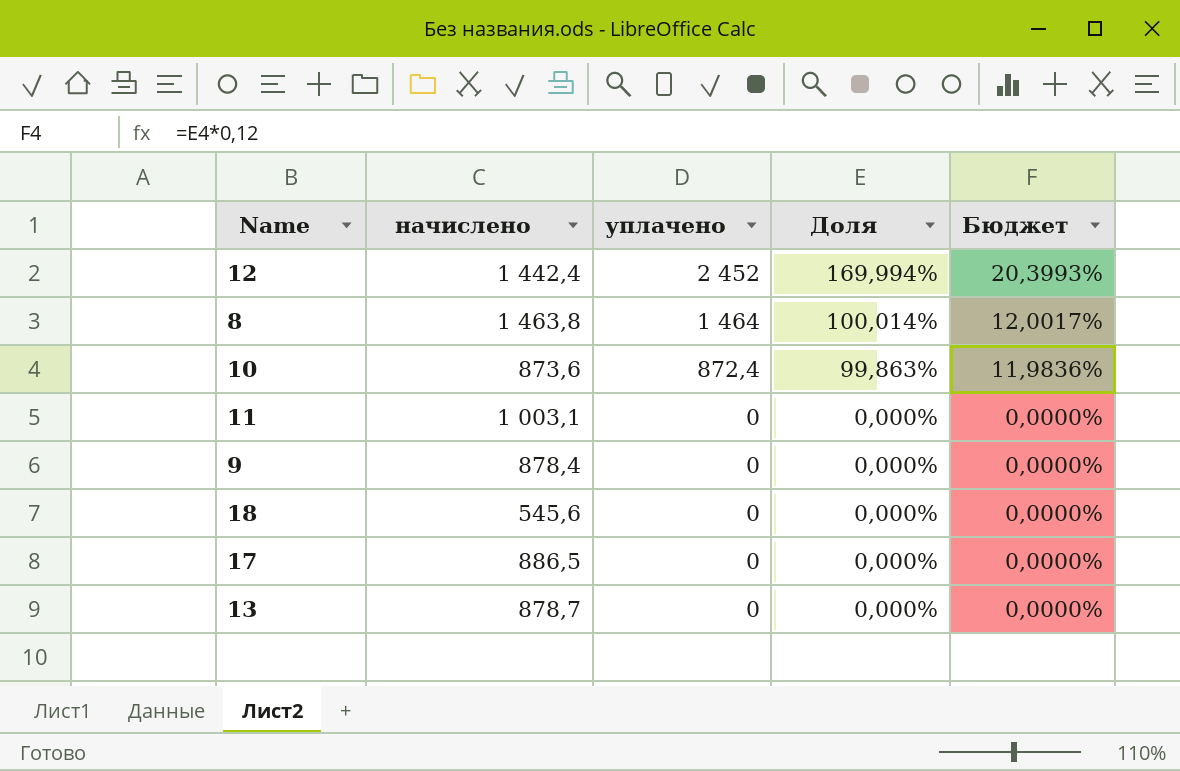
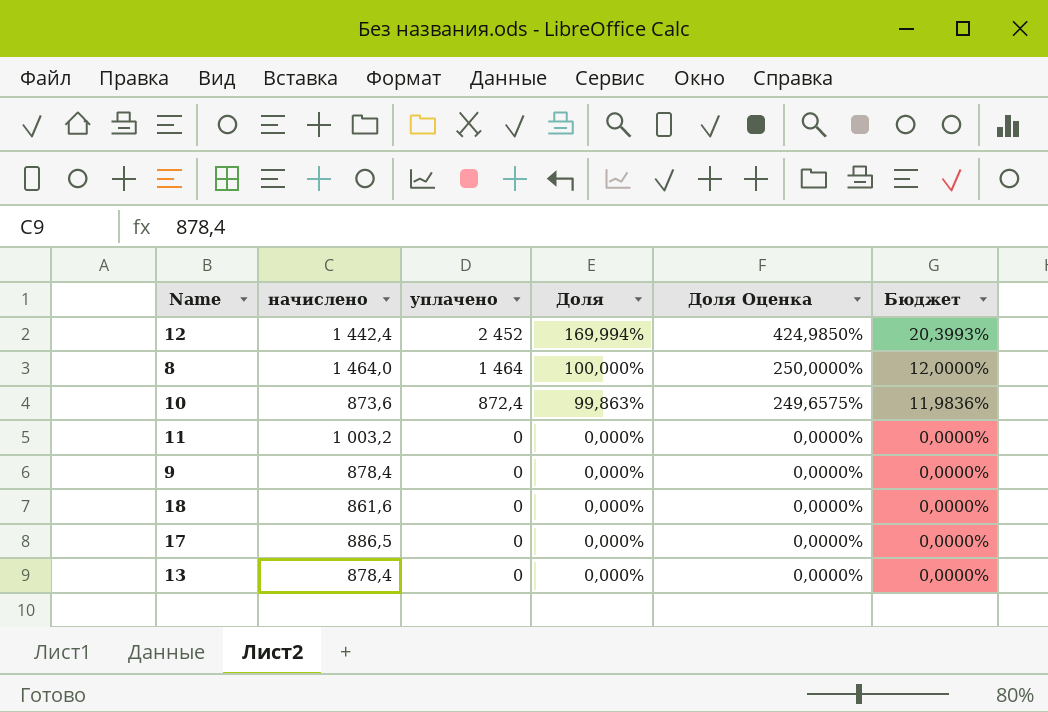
column Доля Оценка | formula: none -> [Доля] * 2,5
8 | начислено: 1 463,8 -> 1 464,0
8 | Доля: 100,014% -> 100,000%
8 | Бюджет: 12,0017% -> 12,0000%
11 | начислено: 1 003,1 -> 1 003,2
18 | начислено: 545,6 -> 861,6
13 | начислено: 878,7 -> 878,4

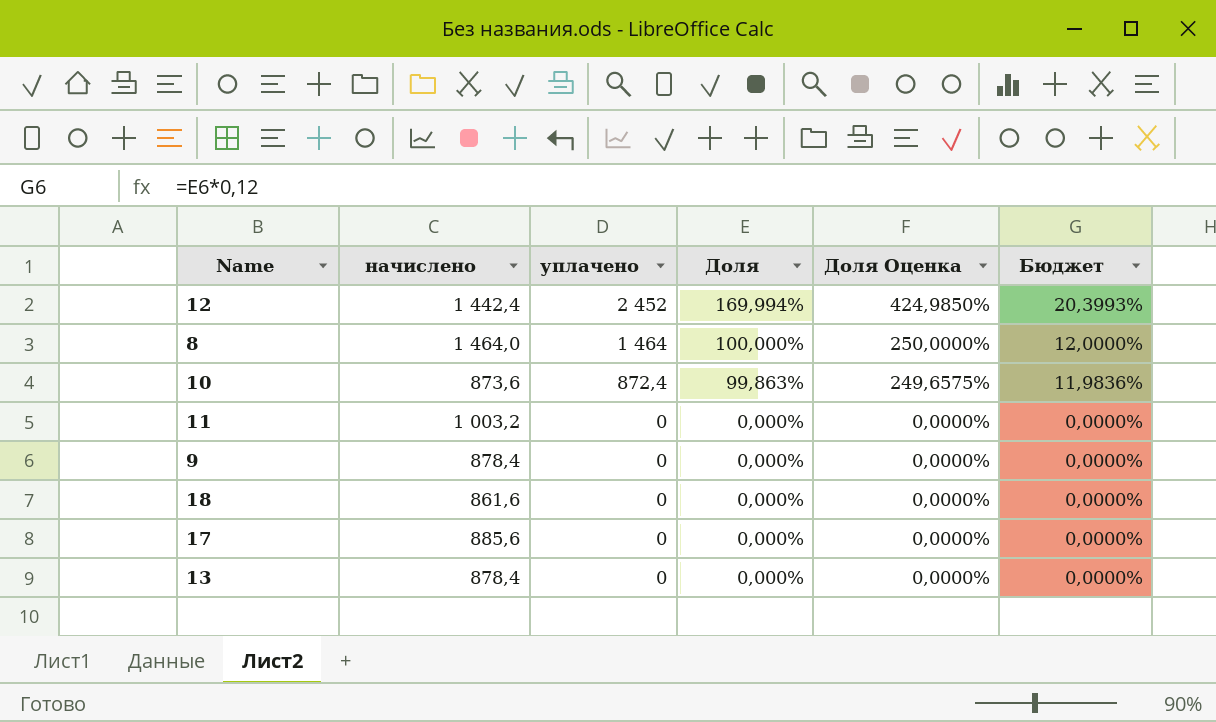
17 | начислено: 886,5 -> 885,6

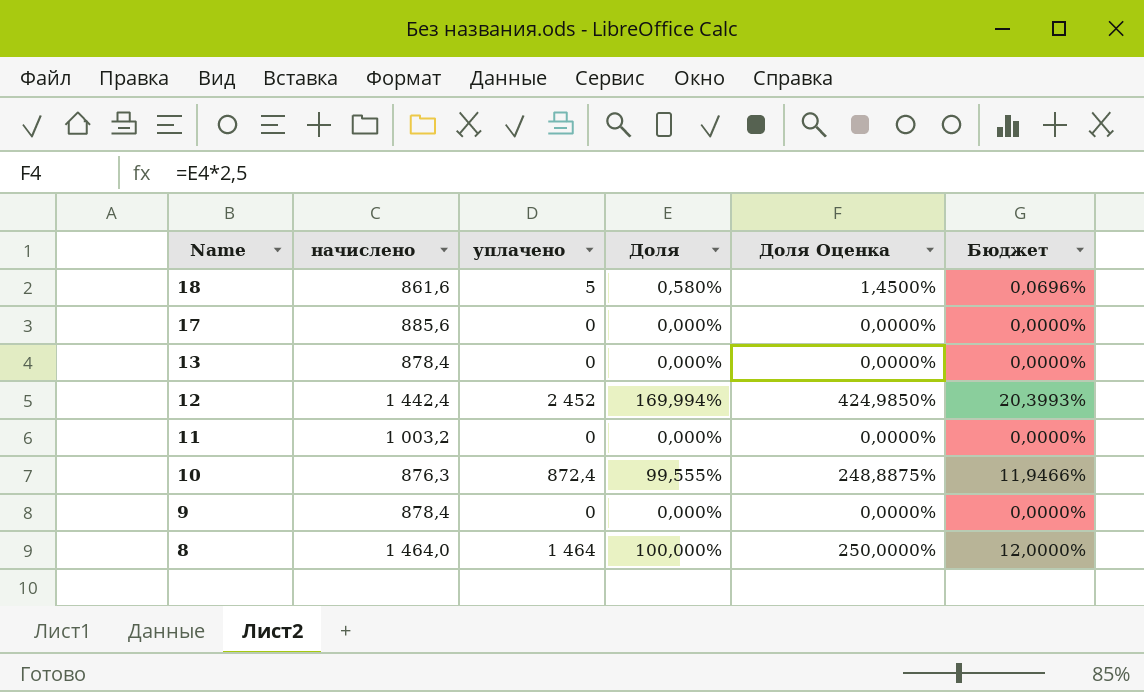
row order: уплачено descending -> Name descending
18 | уплачено: 0 -> 5
18 | Доля: 0,000% -> 0,580%
18 | Доля Оценка: 0,0000% -> 1,4500%
18 | Бюджет: 0,0000% -> 0,0696%
10 | начислено: 873,6 -> 876,3
10 | Доля: 99,863% -> 99,555%
10 | Доля Оценка: 249,6575% -> 248,8875%
10 | Бюджет: 11,9836% -> 11,9466%

